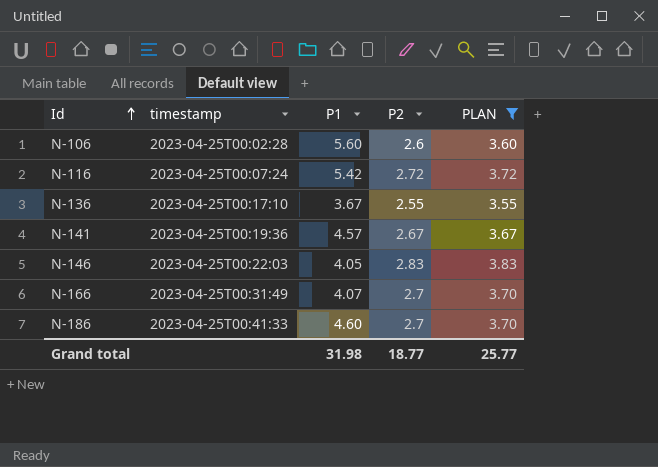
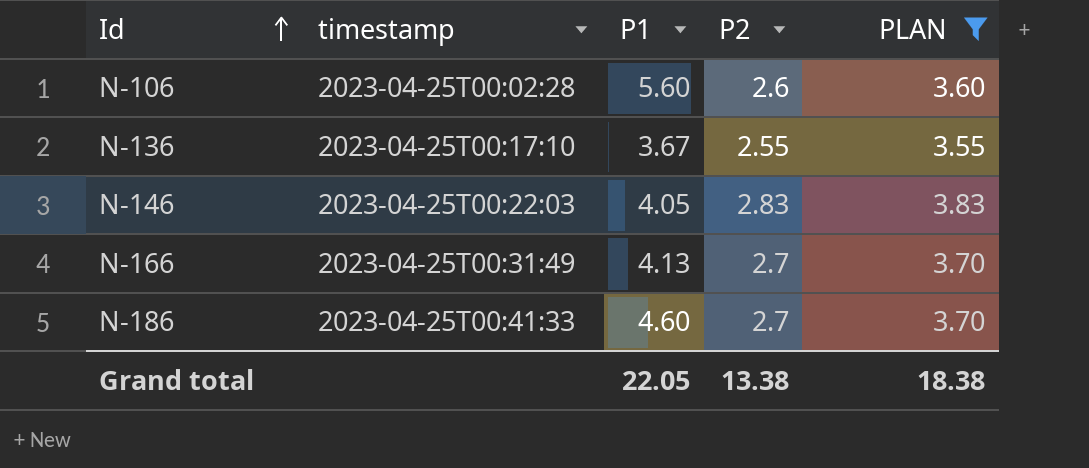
row N-116: 2023-04-25T00:07:24 | 5.42 | 2.72 | 3.72 -> none
row N-141: 2023-04-25T00:19:36 | 4.57 | 2.67 | 3.67 -> none
N-166 | P1: 4.07 -> 4.13
Grand total | P1: 31.98 -> 22.05
Grand total | P2: 18.77 -> 13.38
Grand total | PLAN: 25.77 -> 18.38

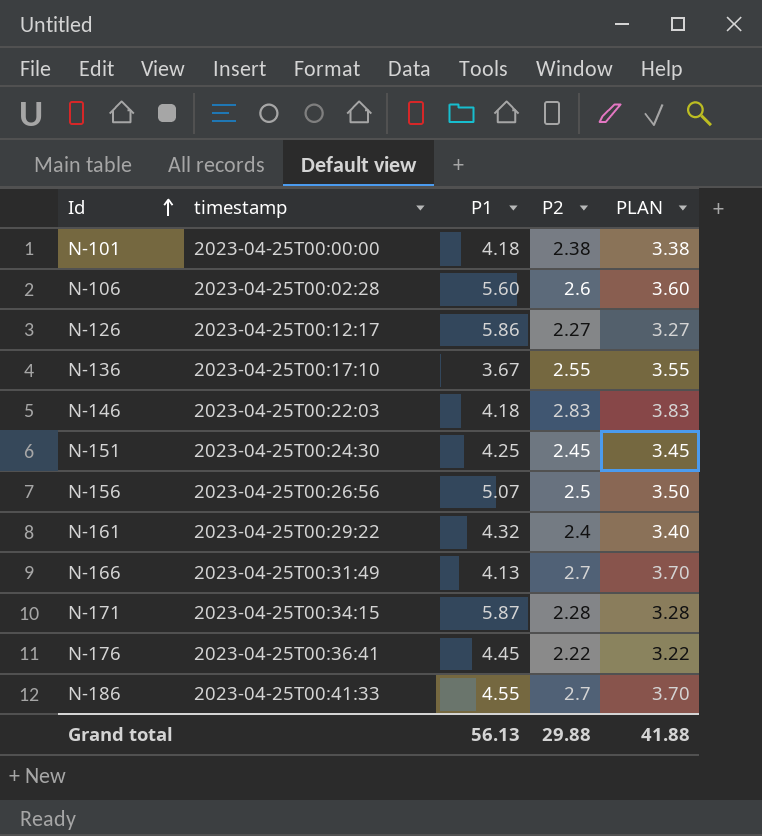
filter: PLAN >= 3.55 -> none
N-146 | P1: 4.05 -> 4.18
N-186 | P1: 4.60 -> 4.55
Grand total | P1: 22.05 -> 56.13
Grand total | P2: 13.38 -> 29.88
Grand total | PLAN: 18.38 -> 41.88

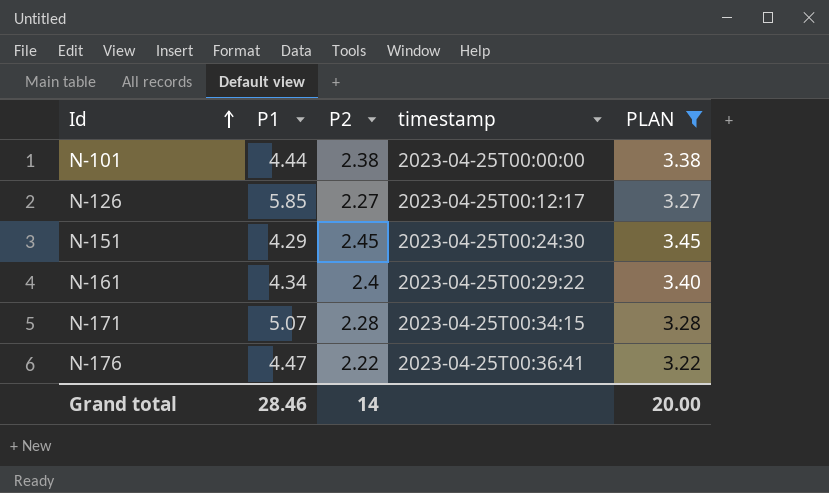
filter: none -> PLAN <= 3.45
column timestamp | position: 2 -> 4
N-101 | P1: 4.18 -> 4.44
N-126 | P1: 5.86 -> 5.85
N-151 | P1: 4.25 -> 4.29
N-161 | P1: 4.32 -> 4.34
N-171 | P1: 5.87 -> 5.07
N-176 | P1: 4.45 -> 4.47
Grand total | P1: 56.13 -> 28.46
Grand total | P2: 29.88 -> 14
Grand total | PLAN: 41.88 -> 20.00

